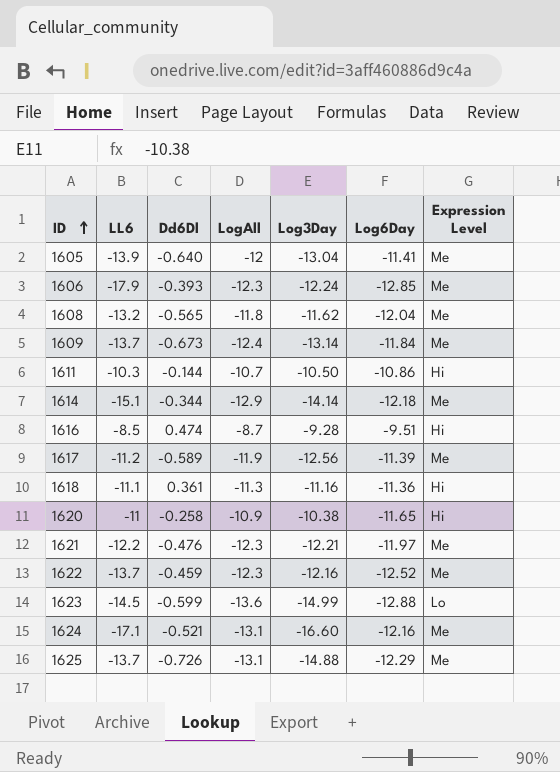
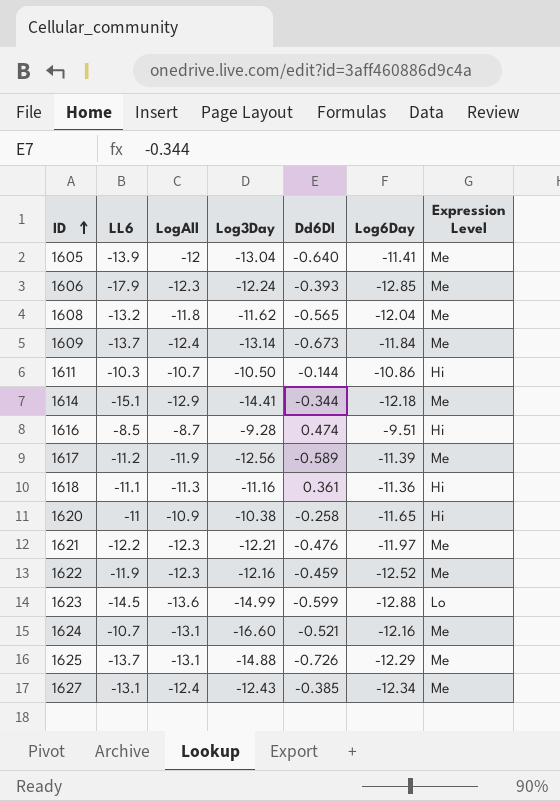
column Dd6Dl | position: 3 -> 5
1614 | Log3Day: -14.14 -> -14.41
1622 | LL6: -13.7 -> -11.9
1624 | LL6: -17.1 -> -10.7
row 1627: none -> -13.1 | -12.4 | -12.43 | -0.385 | -12.34 | Me

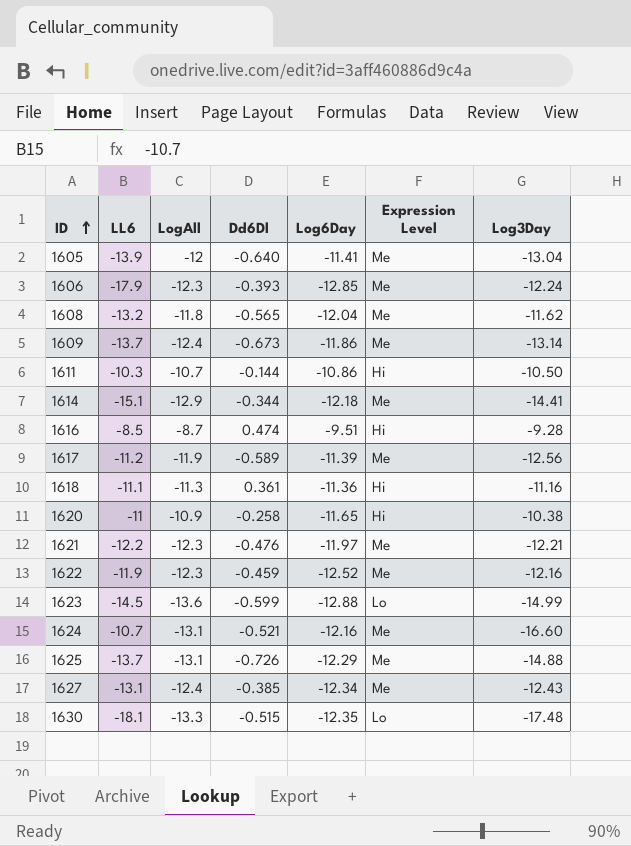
column Log3Day | position: 4 -> 7
1609 | Log6Day: -11.84 -> -11.86
row 1630: none -> -18.1 | -13.3 | -0.515 | -12.35 | Lo | -17.48

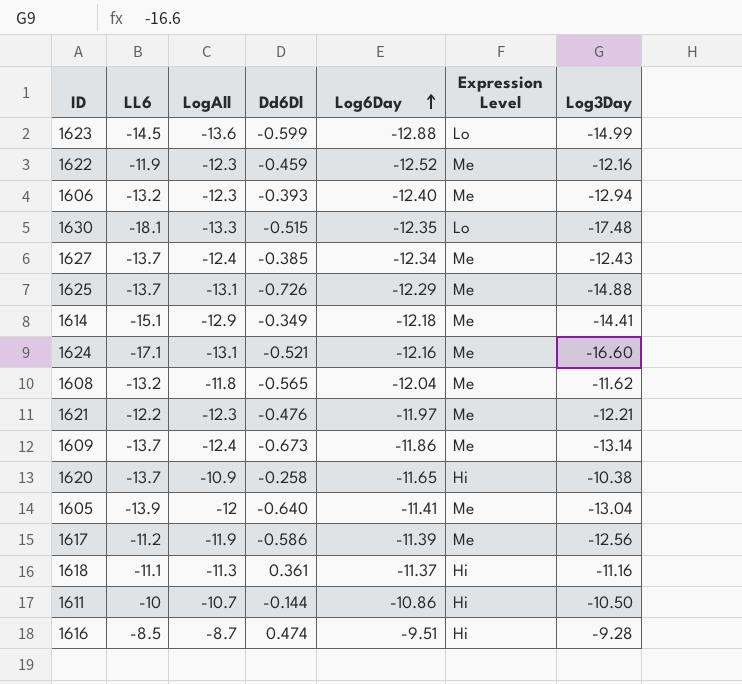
row order: ID ascending -> Log6Day ascending
1606 | LL6: -17.9 -> -13.2
1606 | Log6Day: -12.85 -> -12.40
1606 | Log3Day: -12.24 -> -12.94
1627 | LL6: -13.1 -> -13.7
1614 | Dd6Dl: -0.344 -> -0.349
1624 | LL6: -10.7 -> -17.1
1620 | LL6: -11 -> -13.7
1617 | Dd6Dl: -0.589 -> -0.586
1618 | Log6Day: -11.36 -> -11.37
1611 | LL6: -10.3 -> -10

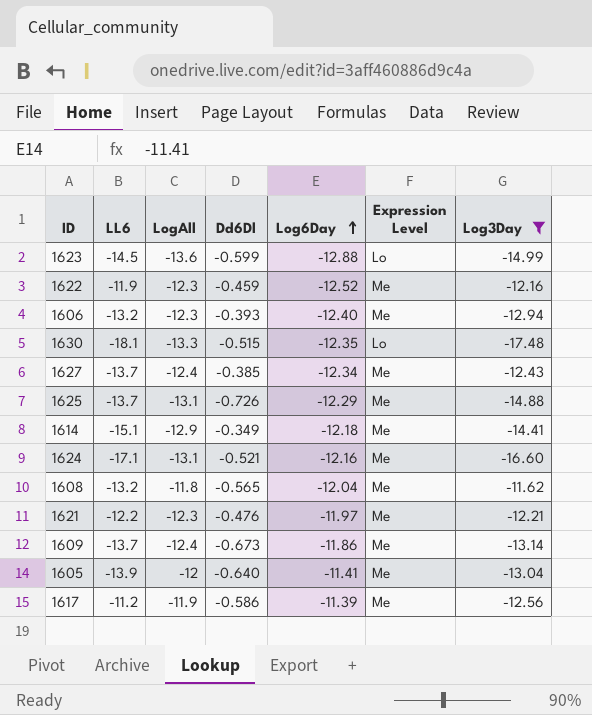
filter: none -> Log3Day <= -11.62

